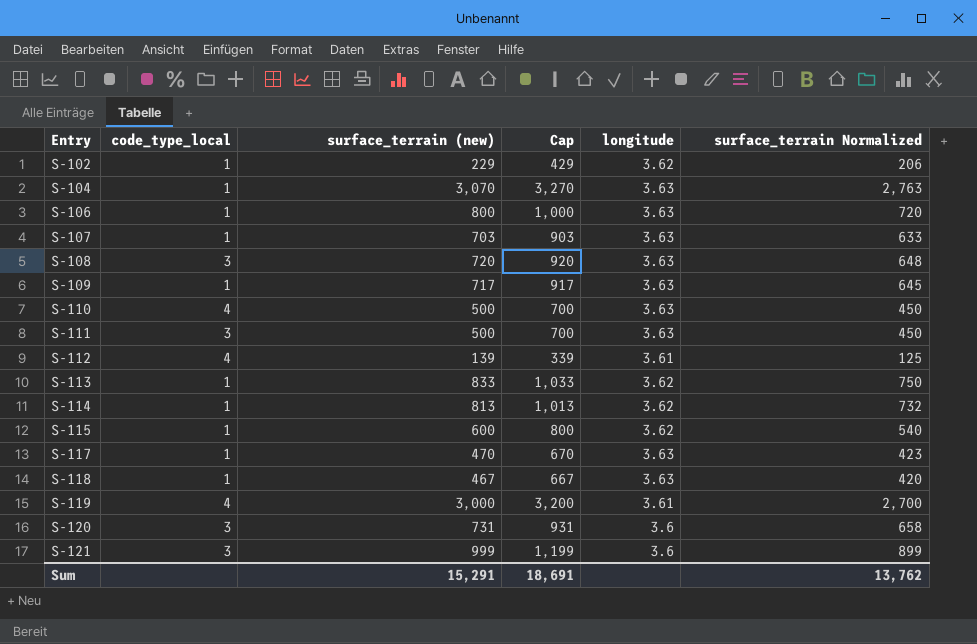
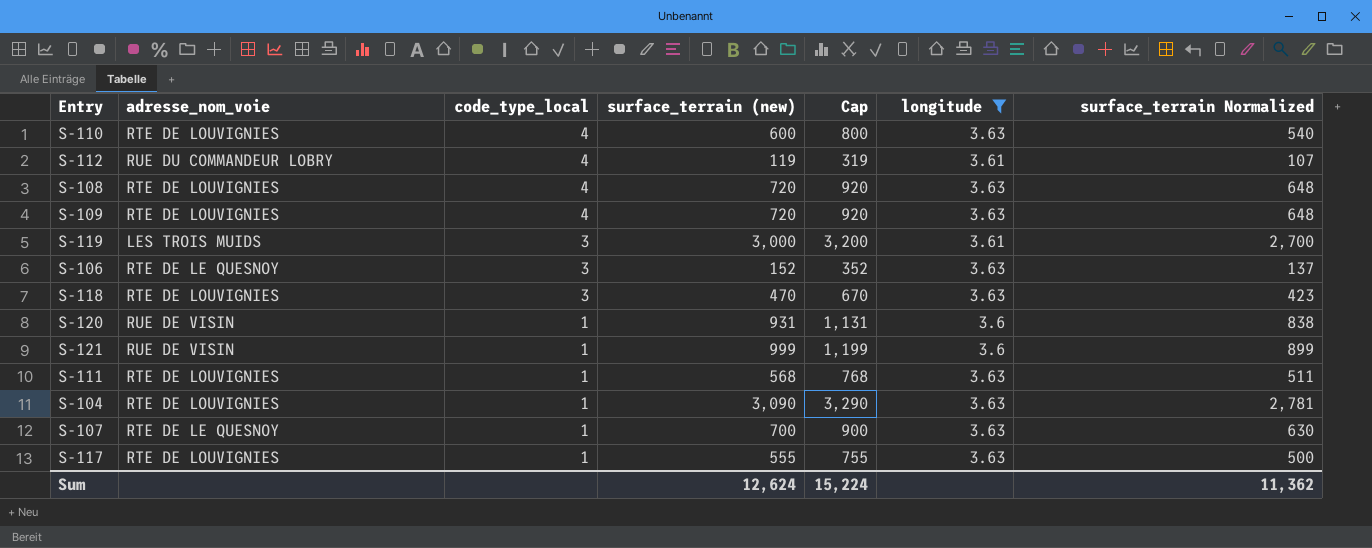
filter: none -> longitude != 3.62
row order: Entry ascending -> code_type_local descending
column adresse_nom_voie | position: none -> 2
S-110 | surface_terrain (new): 500 -> 600
S-110 | Cap: 700 -> 800
S-110 | surface_terrain Normalized: 450 -> 540
S-112 | surface_terrain (new): 139 -> 119
S-112 | Cap: 339 -> 319
S-112 | surface_terrain Normalized: 125 -> 107
S-108 | code_type_local: 3 -> 4
S-109 | code_type_local: 1 -> 4
S-109 | surface_terrain (new): 717 -> 720
S-109 | Cap: 917 -> 920
S-109 | surface_terrain Normalized: 645 -> 648
S-119 | code_type_local: 4 -> 3
S-106 | code_type_local: 1 -> 3
S-106 | surface_terrain (new): 800 -> 152
S-106 | Cap: 1,000 -> 352
S-106 | surface_terrain Normalized: 720 -> 137
S-118 | code_type_local: 1 -> 3
S-118 | surface_terrain (new): 467 -> 470
S-118 | Cap: 667 -> 670
S-118 | surface_terrain Normalized: 420 -> 423
S-120 | code_type_local: 3 -> 1
S-120 | surface_terrain (new): 731 -> 931
S-120 | Cap: 931 -> 1,131
S-120 | surface_terrain Normalized: 658 -> 838
S-121 | code_type_local: 3 -> 1
S-111 | code_type_local: 3 -> 1
S-111 | surface_terrain (new): 500 -> 568
S-111 | Cap: 700 -> 768
S-111 | surface_terrain Normalized: 450 -> 511
S-104 | surface_terrain (new): 3,070 -> 3,090
S-104 | Cap: 3,270 -> 3,290
S-104 | surface_terrain Normalized: 2,763 -> 2,781
S-107 | surface_terrain (new): 703 -> 700
S-107 | Cap: 903 -> 900
S-107 | surface_terrain Normalized: 633 -> 630
S-117 | surface_terrain (new): 470 -> 555
S-117 | Cap: 670 -> 755
S-117 | surface_terrain Normalized: 423 -> 500
Sum | surface_terrain (new): 15,291 -> 12,624
Sum | Cap: 18,691 -> 15,224
Sum | surface_terrain Normalized: 13,762 -> 11,362

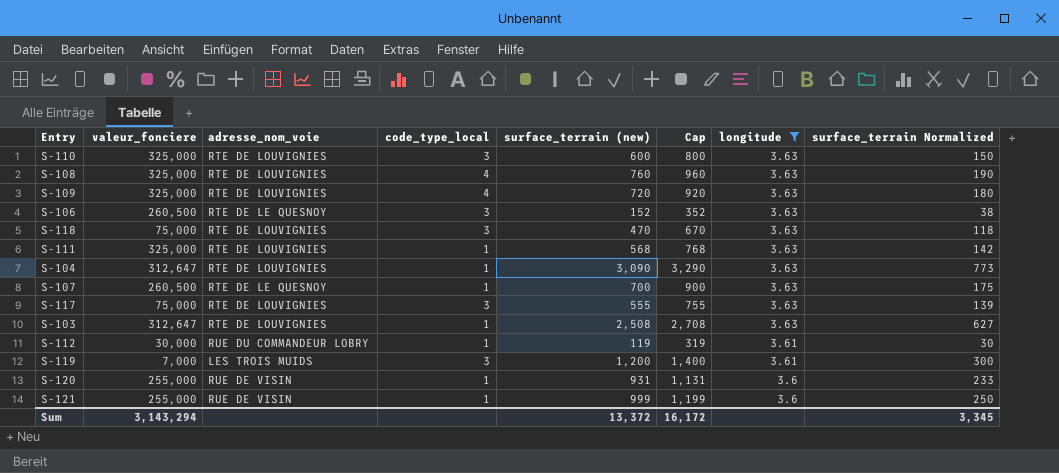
row order: code_type_local descending -> longitude descending
column valeur_fonciere | position: none -> 2
column surface_terrain Normalized | formula: [surface_terrain (new)] * 0.9 -> [surface_terrain (new)] * 0.25
S-110 | code_type_local: 4 -> 3
S-108 | surface_terrain (new): 720 -> 760
S-108 | Cap: 920 -> 960
S-117 | code_type_local: 1 -> 3
row S-103: none -> 312,647 | RTE DE LOUVIGNIES | 1 | 2,508 | 2,708 | 3.63 | 627
S-112 | code_type_local: 4 -> 1
S-119 | surface_terrain (new): 3,000 -> 1,200
S-119 | Cap: 3,200 -> 1,400
Sum | surface_terrain (new): 12,624 -> 13,372
Sum | Cap: 15,224 -> 16,172
Sum | surface_terrain Normalized: 11,362 -> 3,345

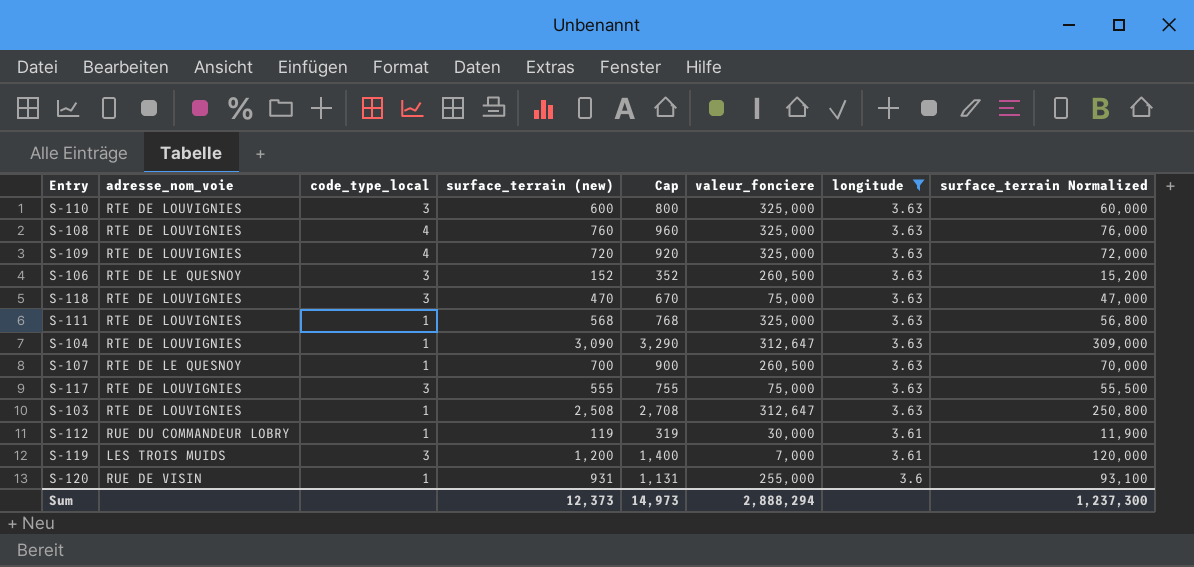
column valeur_fonciere | position: 2 -> 6
column surface_terrain Normalized | formula: [surface_terrain (new)] * 0.25 -> [surface_terrain (new)] * 100
row S-121: 255,000 | RUE DE VISIN | 1 | 999 | 1,199 | 3.6 | 250 -> none
Sum | surface_terrain (new): 13,372 -> 12,373
Sum | Cap: 16,172 -> 14,973
Sum | valeur_fonciere: 3,143,294 -> 2,888,294
Sum | surface_terrain Normalized: 3,345 -> 1,237,300

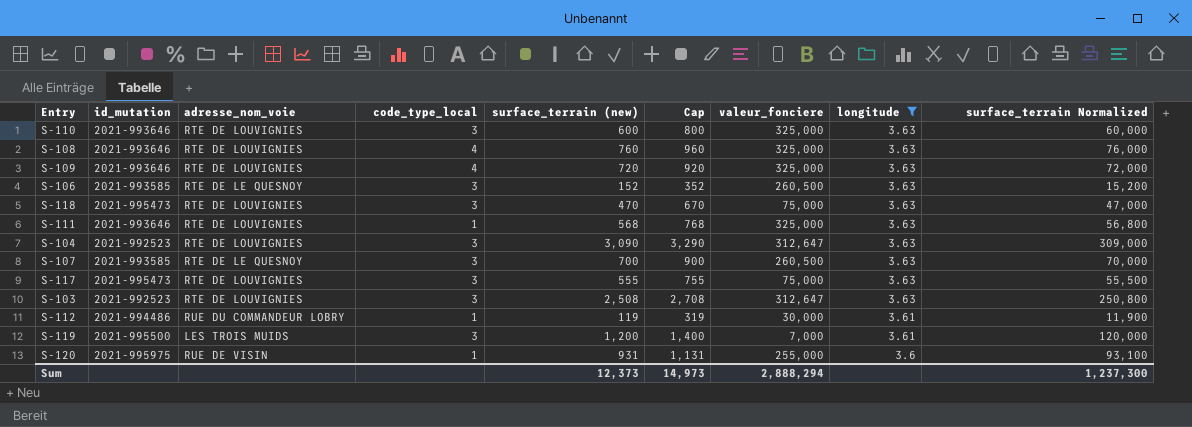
column id_mutation | position: none -> 2
S-104 | code_type_local: 1 -> 3
S-107 | code_type_local: 1 -> 3
S-103 | code_type_local: 1 -> 3

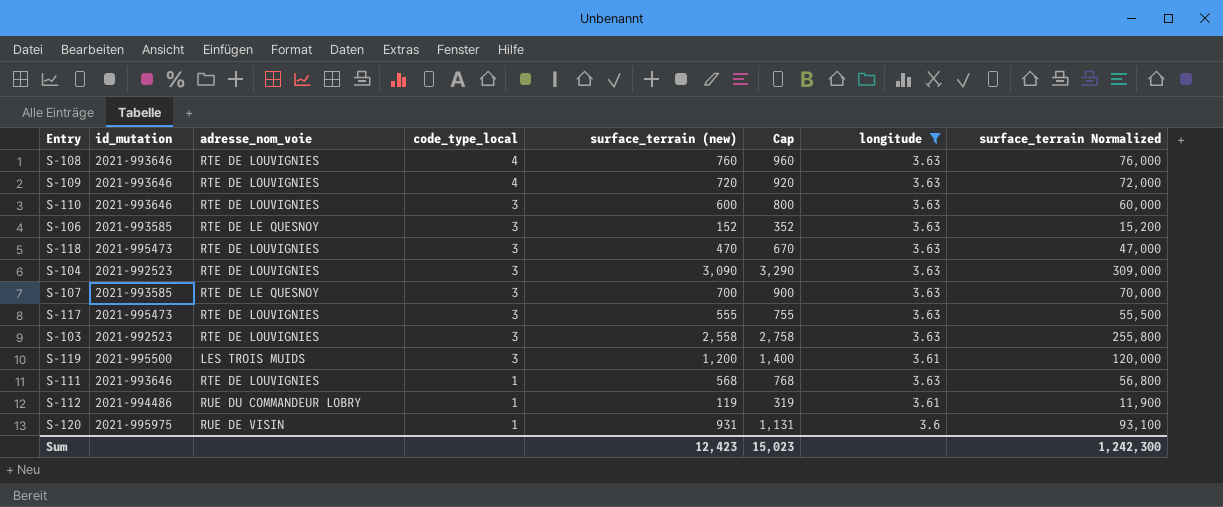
row order: longitude descending -> code_type_local descending
column valeur_fonciere | position: 7 -> none
S-103 | surface_terrain (new): 2,508 -> 2,558
S-103 | Cap: 2,708 -> 2,758
S-103 | surface_terrain Normalized: 250,800 -> 255,800
Sum | surface_terrain (new): 12,373 -> 12,423
Sum | Cap: 14,973 -> 15,023
Sum | surface_terrain Normalized: 1,237,300 -> 1,242,300

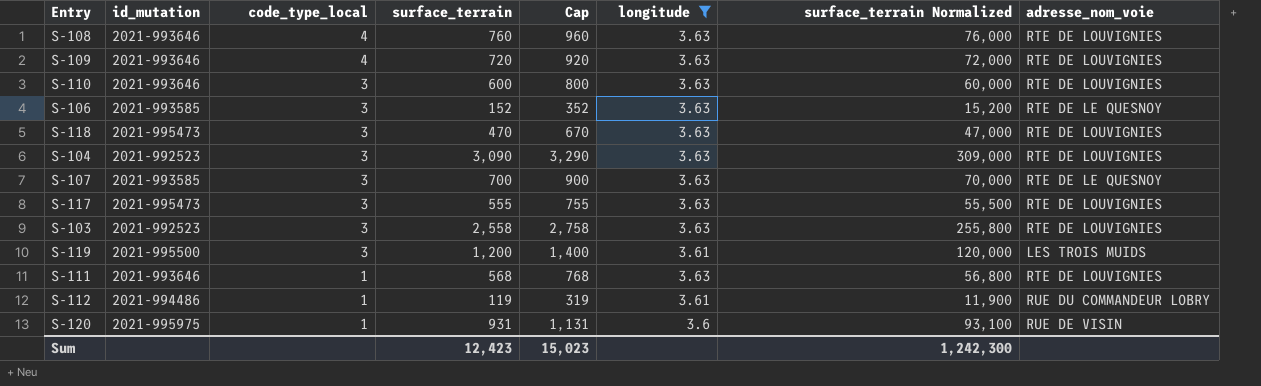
column name: surface_terrain (new) -> surface_terrain
column adresse_nom_voie | position: 3 -> 8

